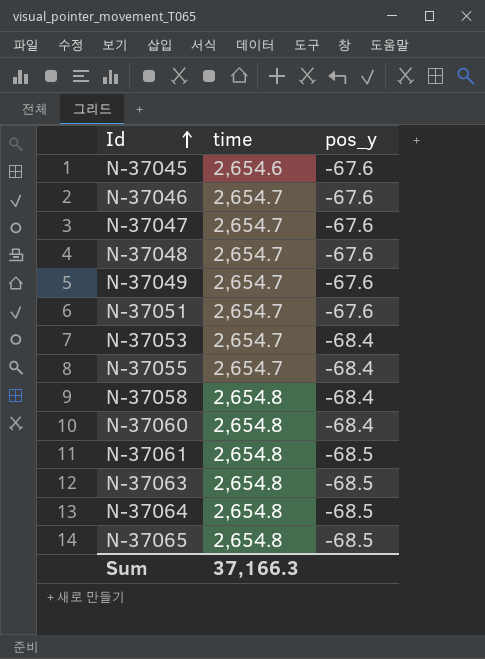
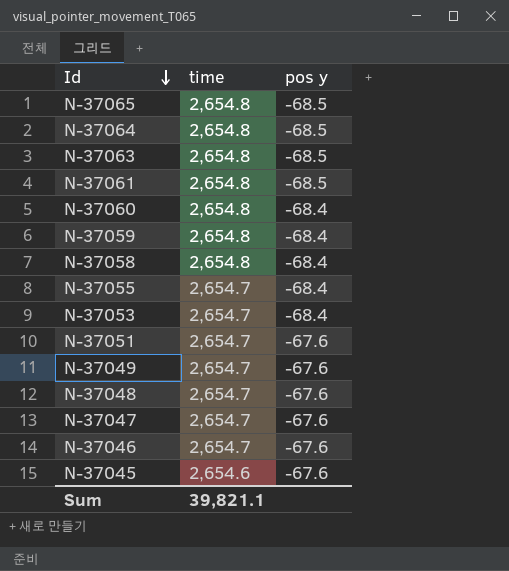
row order: Id ascending -> Id descending
column name: pos_y -> pos y
row N-37059: none -> 2,654.8 | -68.4
Sum | time: 37,166.3 -> 39,821.1

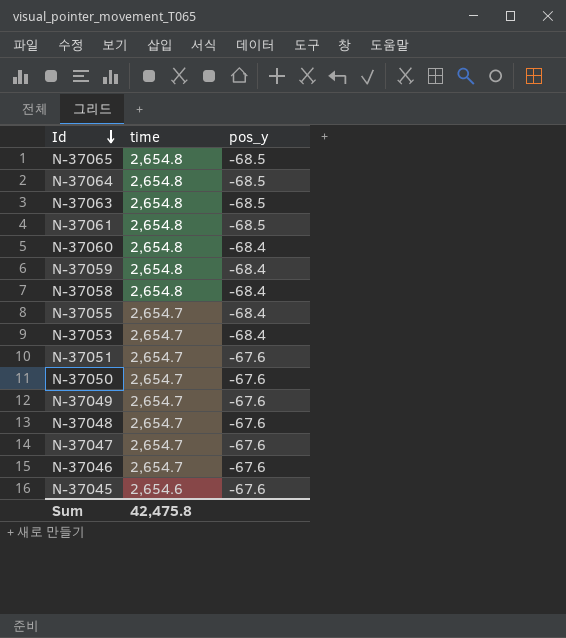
column name: pos y -> pos_y
row N-37050: none -> 2,654.7 | -67.6
Sum | time: 39,821.1 -> 42,475.8

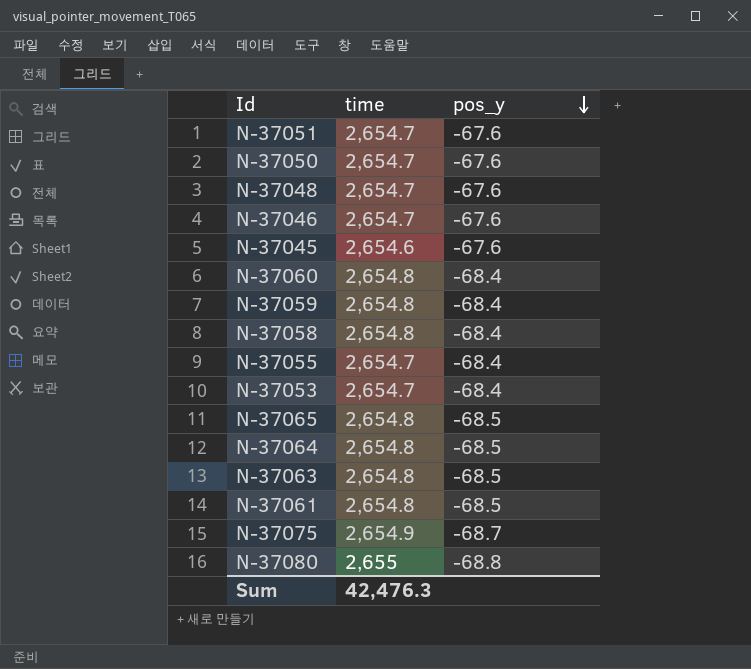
row order: Id descending -> pos_y descending
row N-37049: 2,654.7 | -67.6 -> none
row N-37047: 2,654.7 | -67.6 -> none
row N-37075: none -> 2,654.9 | -68.7
row N-37080: none -> 2,655 | -68.8
Sum | time: 42,475.8 -> 42,476.3

